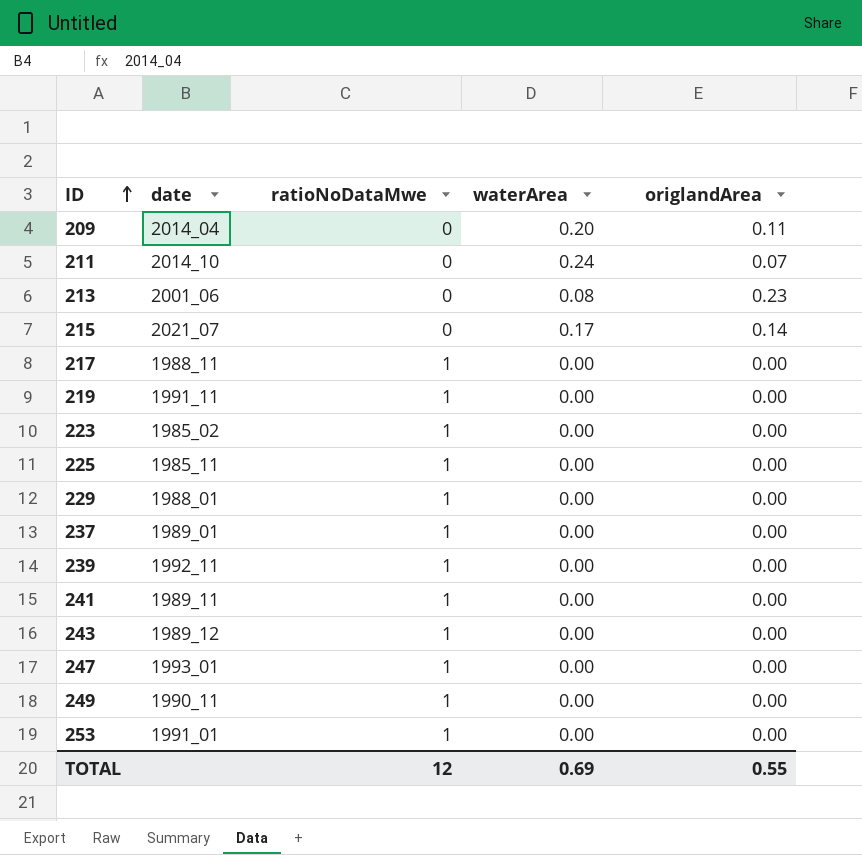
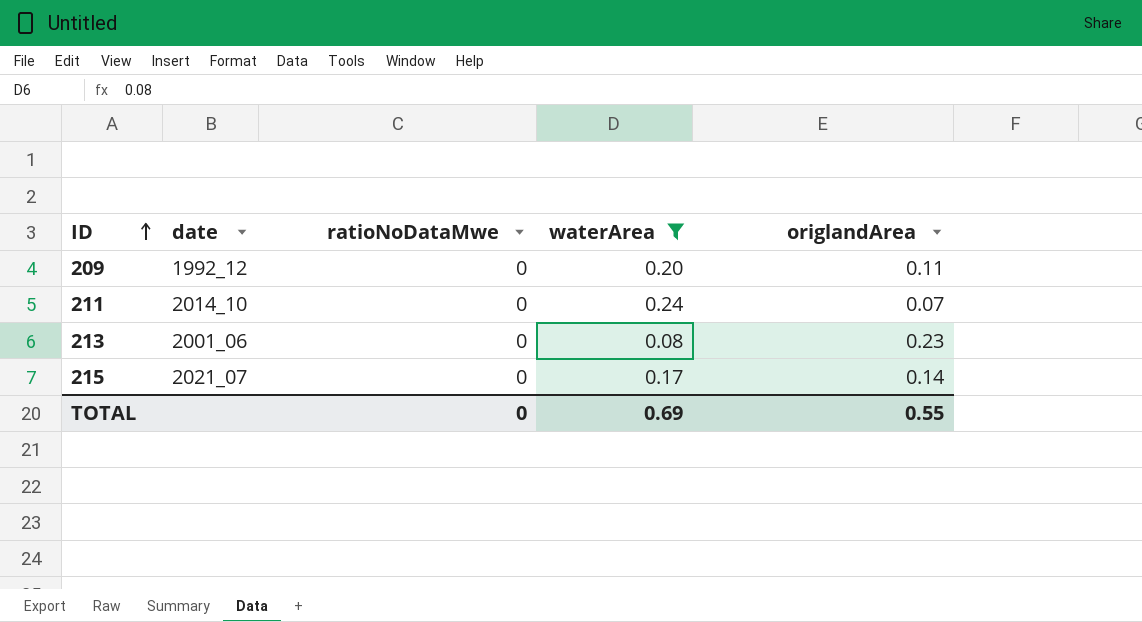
filter: none -> waterArea != 0.00
209 | date: 2014_04 -> 1992_12
TOTAL | ratioNoDataMwe: 12 -> 0

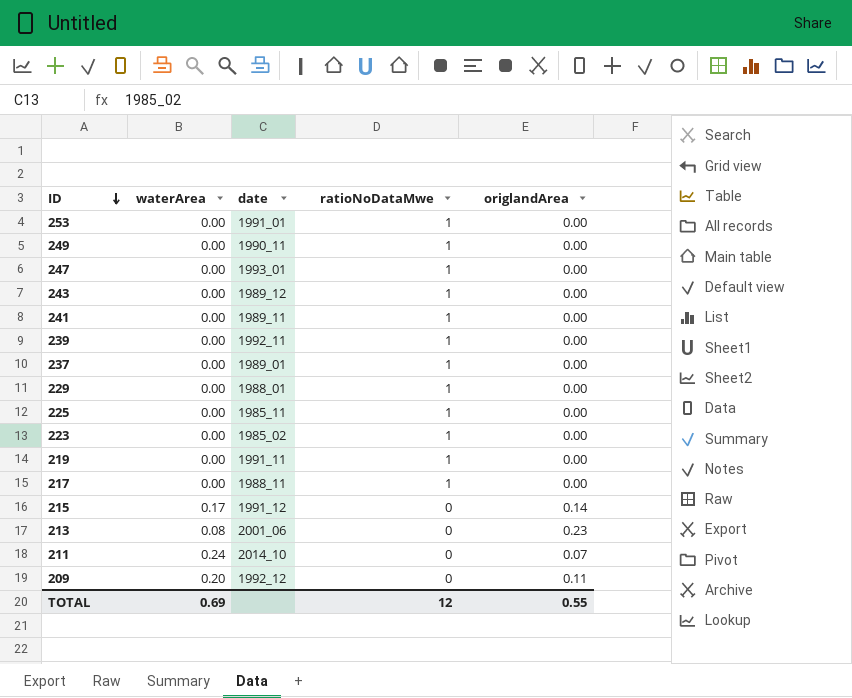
filter: waterArea != 0.00 -> none
row order: ID ascending -> ID descending
column waterArea | position: 4 -> 2
215 | date: 2021_07 -> 1991_12
TOTAL | ratioNoDataMwe: 0 -> 12

